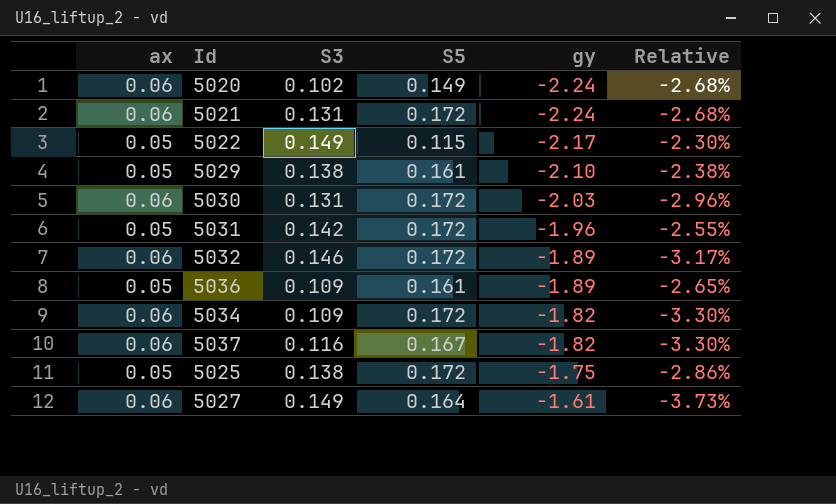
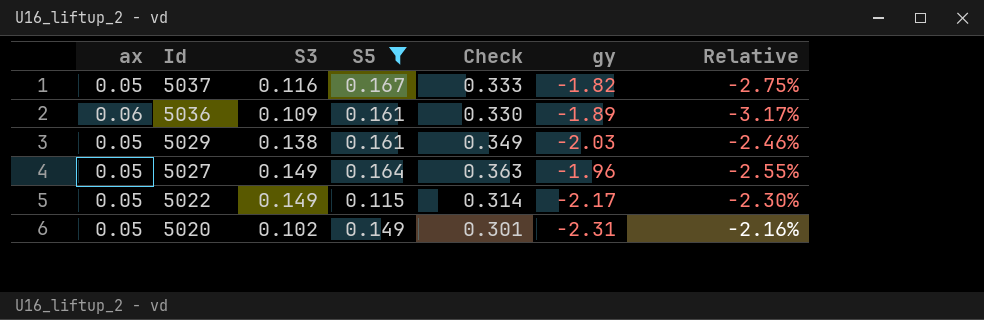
filter: none -> S5 != 0.172
row order: gy ascending -> Id descending
column Check | formula: none -> [ax] + [S3] + [S5]
5037 | ax: 0.06 -> 0.05
5037 | Relative: -3.30% -> -2.75%
5036 | ax: 0.05 -> 0.06
5036 | Relative: -2.65% -> -3.17%
5029 | gy: -2.10 -> -2.03
5029 | Relative: -2.38% -> -2.46%
5027 | ax: 0.06 -> 0.05
5027 | gy: -1.61 -> -1.96
5027 | Relative: -3.73% -> -2.55%
5020 | ax: 0.06 -> 0.05
5020 | gy: -2.24 -> -2.31
5020 | Relative: -2.68% -> -2.16%

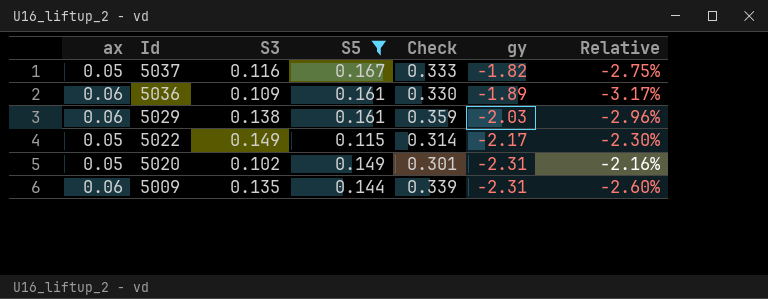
row 5027: 0.05 | 0.149 | 0.164 | 0.363 | -1.96 | -2.55% -> none
5029 | ax: 0.05 -> 0.06
5029 | Check: 0.349 -> 0.359
5029 | Relative: -2.46% -> -2.96%
row 5009: none -> 0.06 | 0.135 | 0.144 | 0.339 | -2.31 | -2.60%

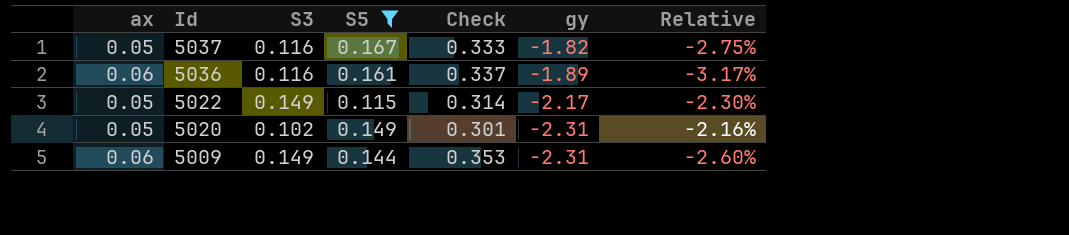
row 5029: 0.06 | 0.138 | 0.161 | 0.359 | -2.03 | -2.96% -> none
5036 | S3: 0.109 -> 0.116
5036 | Check: 0.330 -> 0.337
5009 | S3: 0.135 -> 0.149
5009 | Check: 0.339 -> 0.353

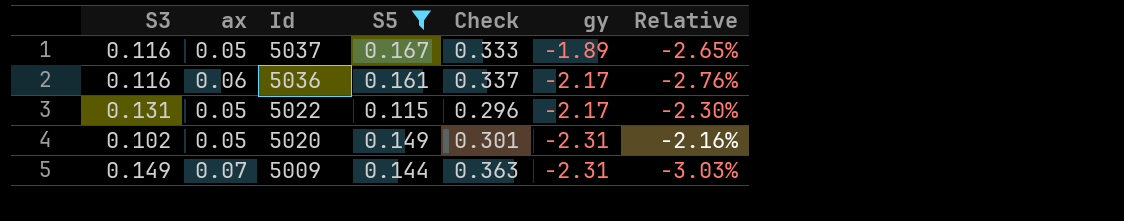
column S3 | position: 3 -> 1
5037 | gy: -1.82 -> -1.89
5037 | Relative: -2.75% -> -2.65%
5036 | gy: -1.89 -> -2.17
5036 | Relative: -3.17% -> -2.76%
5022 | S3: 0.149 -> 0.131
5022 | Check: 0.314 -> 0.296
5009 | ax: 0.06 -> 0.07
5009 | Check: 0.353 -> 0.363
5009 | Relative: -2.60% -> -3.03%

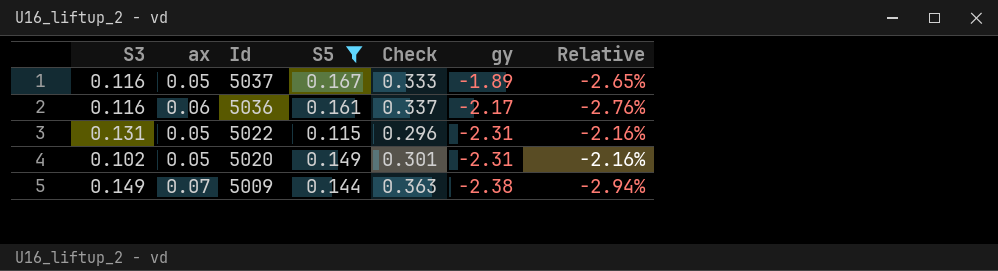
5022 | gy: -2.17 -> -2.31
5022 | Relative: -2.30% -> -2.16%
5009 | gy: -2.31 -> -2.38
5009 | Relative: -3.03% -> -2.94%

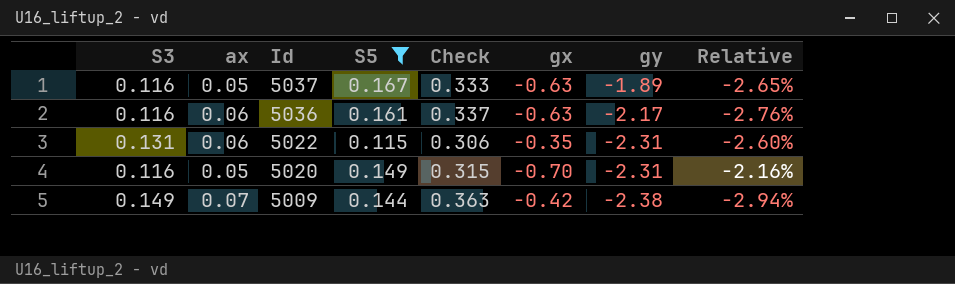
column gx | position: none -> 6
5022 | ax: 0.05 -> 0.06
5022 | Check: 0.296 -> 0.306
5022 | Relative: -2.16% -> -2.60%
5020 | S3: 0.102 -> 0.116
5020 | Check: 0.301 -> 0.315

